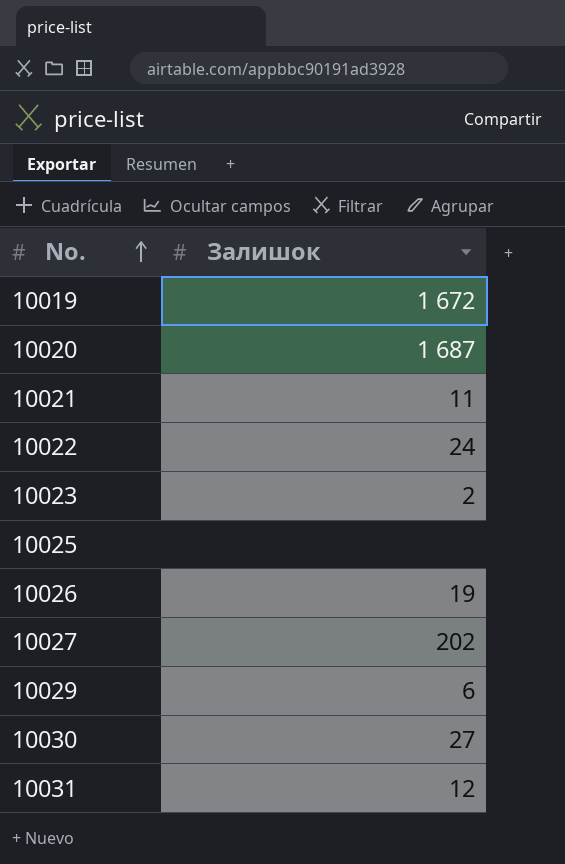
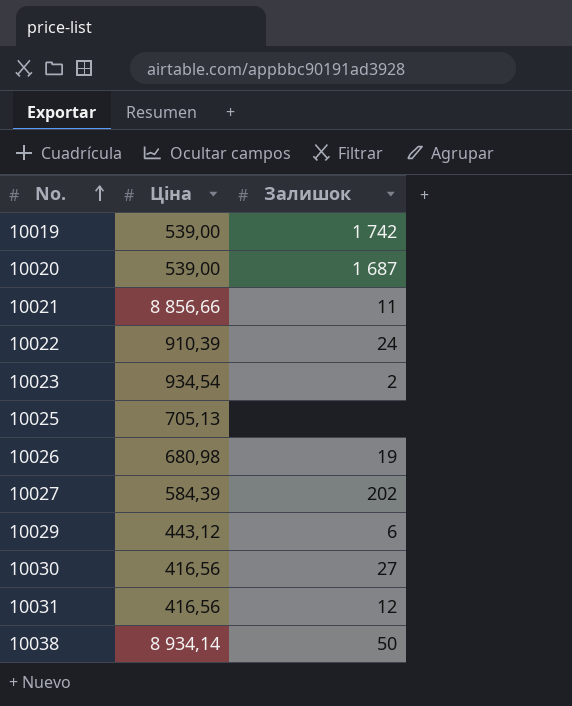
column Ціна | position: none -> 2
10019 | Залишок: 1 672 -> 1 742
row 10038: none -> 8 934,14 | 50

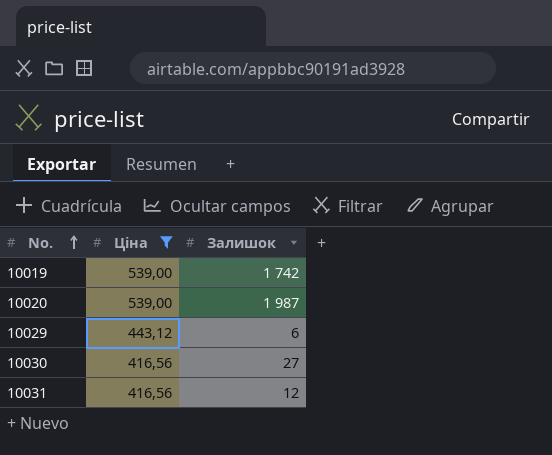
filter: none -> Ціна <= 539,00
10020 | Залишок: 1 687 -> 1 987

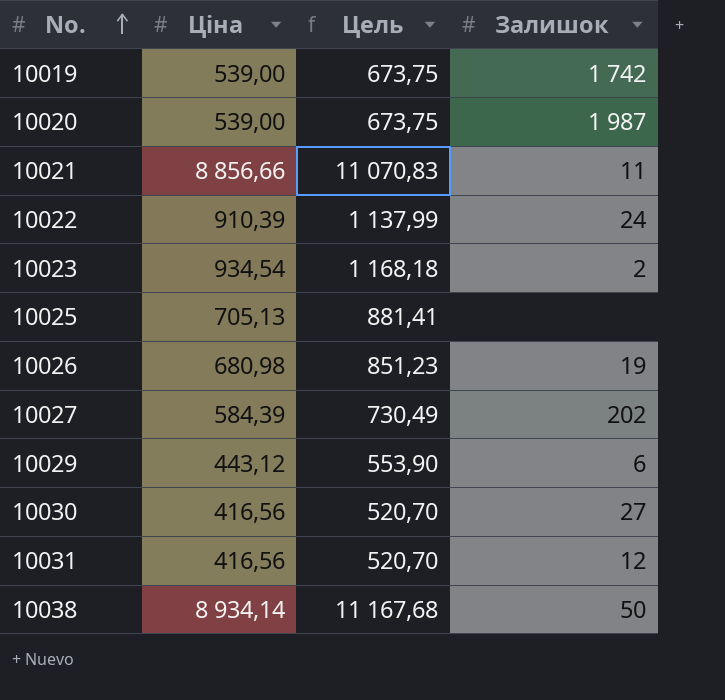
filter: Ціна <= 539,00 -> none
column Цель | formula: none -> [Ціна] * 1,25

